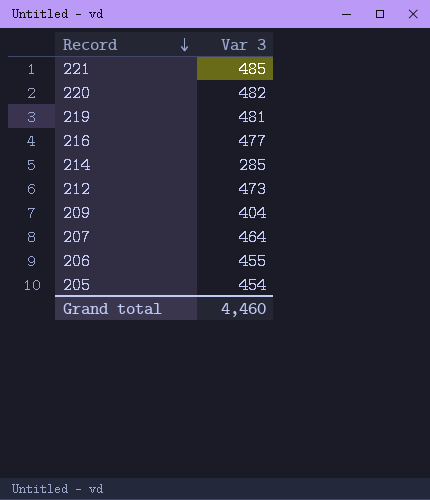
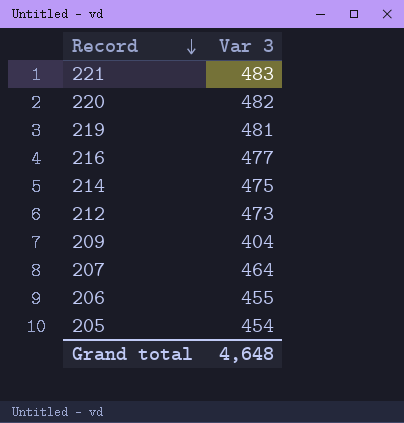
221 | Var 3: 485 -> 483
214 | Var 3: 285 -> 475
Grand total | Var 3: 4,460 -> 4,648

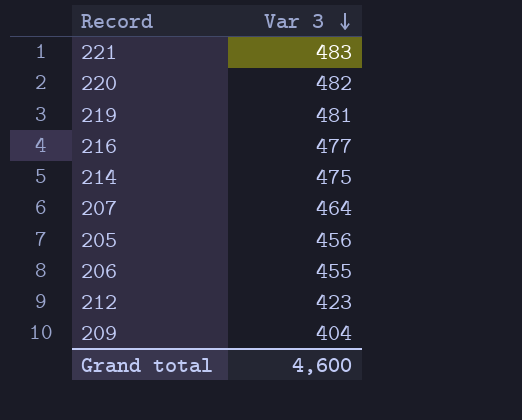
row order: Record descending -> Var 3 descending
205 | Var 3: 454 -> 456
212 | Var 3: 473 -> 423
Grand total | Var 3: 4,648 -> 4,600

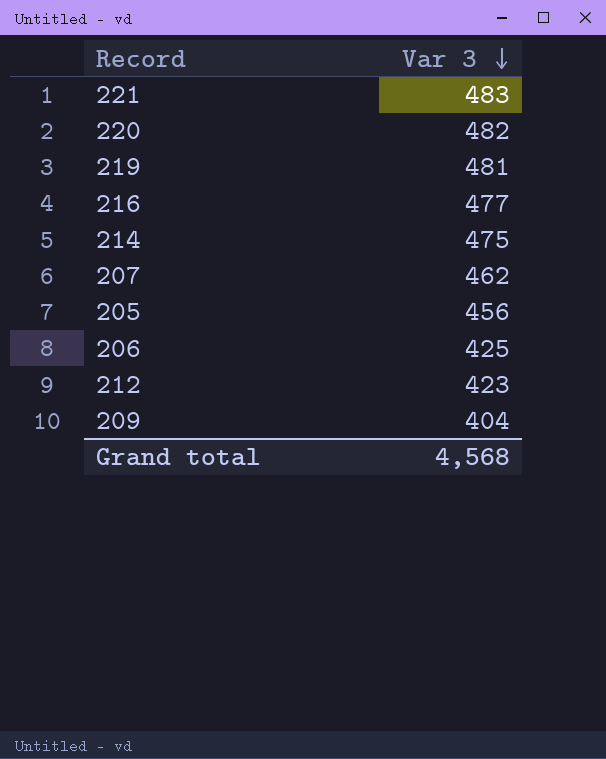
207 | Var 3: 464 -> 462
206 | Var 3: 455 -> 425
Grand total | Var 3: 4,600 -> 4,568

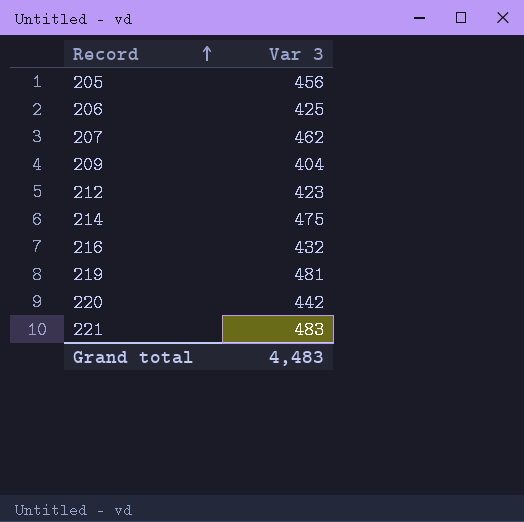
row order: Var 3 descending -> Record ascending
216 | Var 3: 477 -> 432
220 | Var 3: 482 -> 442
Grand total | Var 3: 4,568 -> 4,483

